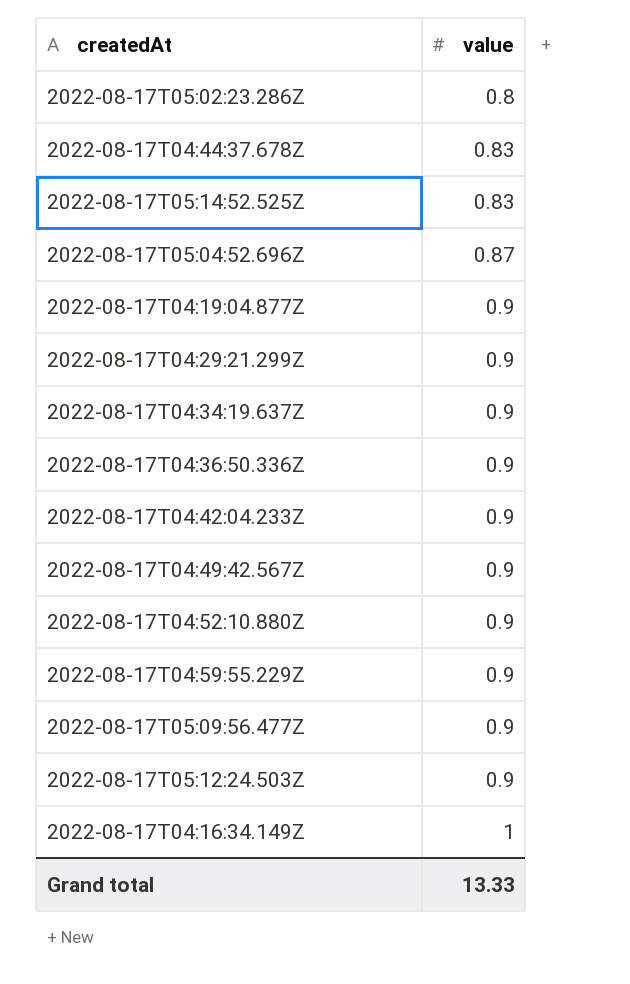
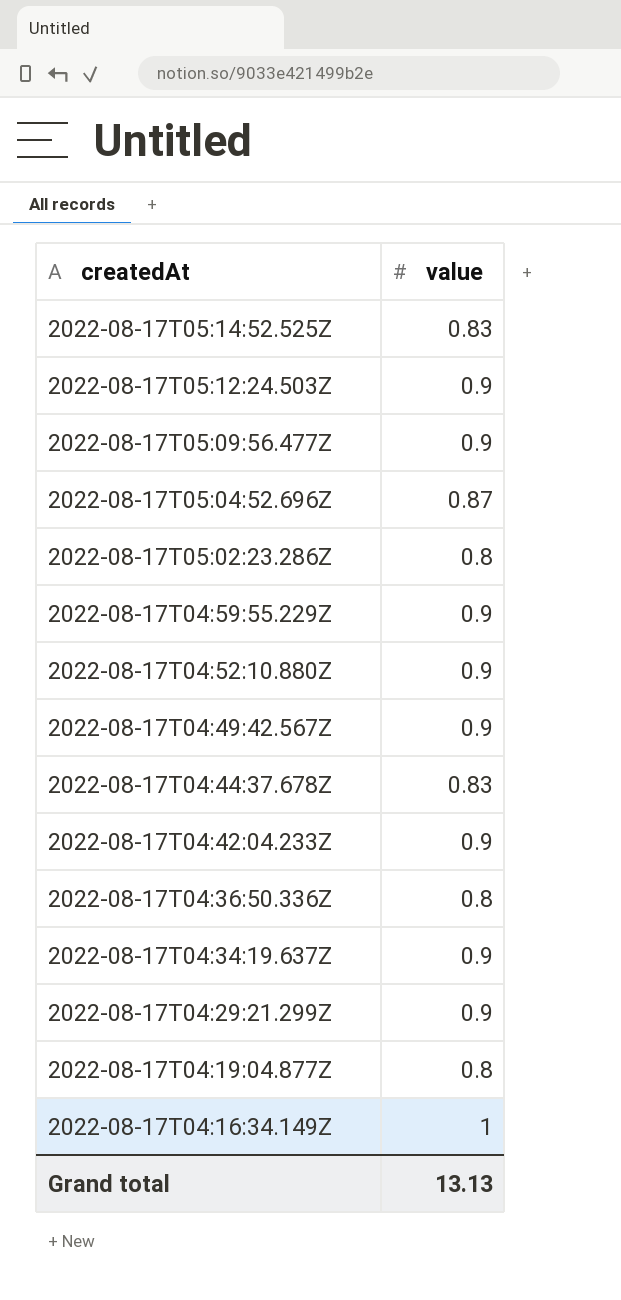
row order: value ascending -> createdAt descending
2022-08-17T04:36:50.336Z | value: 0.9 -> 0.8
2022-08-17T04:19:04.877Z | value: 0.9 -> 0.8
Grand total | value: 13.33 -> 13.13

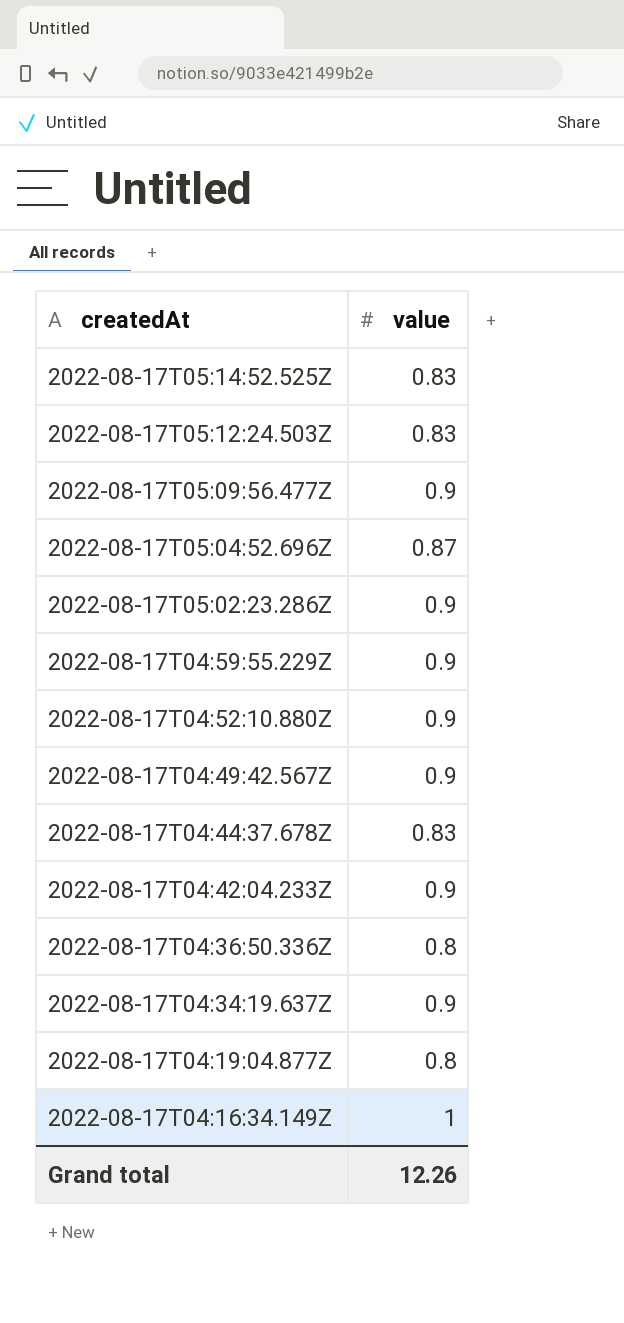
row 2022-08-17T04:29:21.299Z: 0.9 -> none
2022-08-17T05:12:24.503Z | value: 0.9 -> 0.83
2022-08-17T05:02:23.286Z | value: 0.8 -> 0.9
Grand total | value: 13.13 -> 12.26

